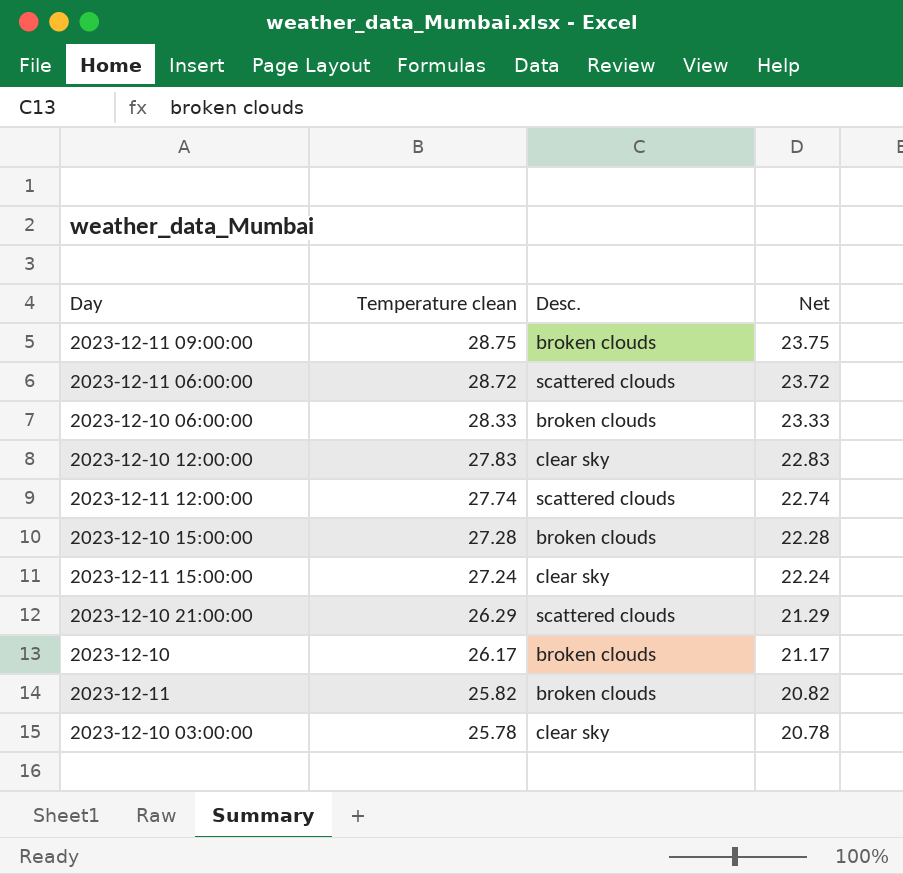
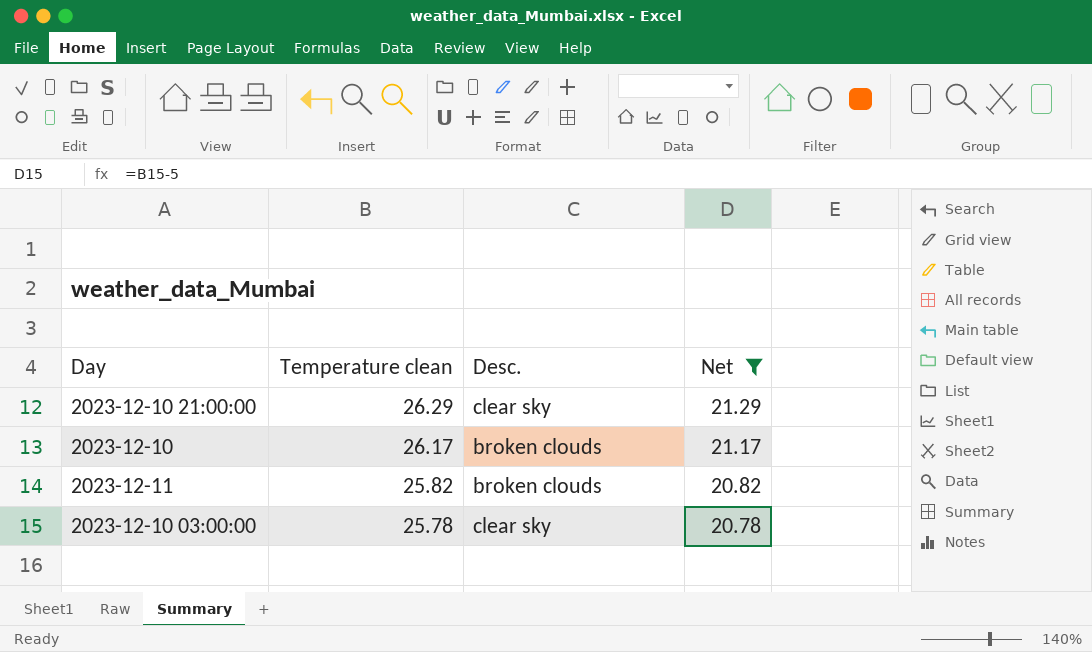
filter: none -> Net <= 21.29
2023-12-10 21:00:00 | Desc.: scattered clouds -> clear sky

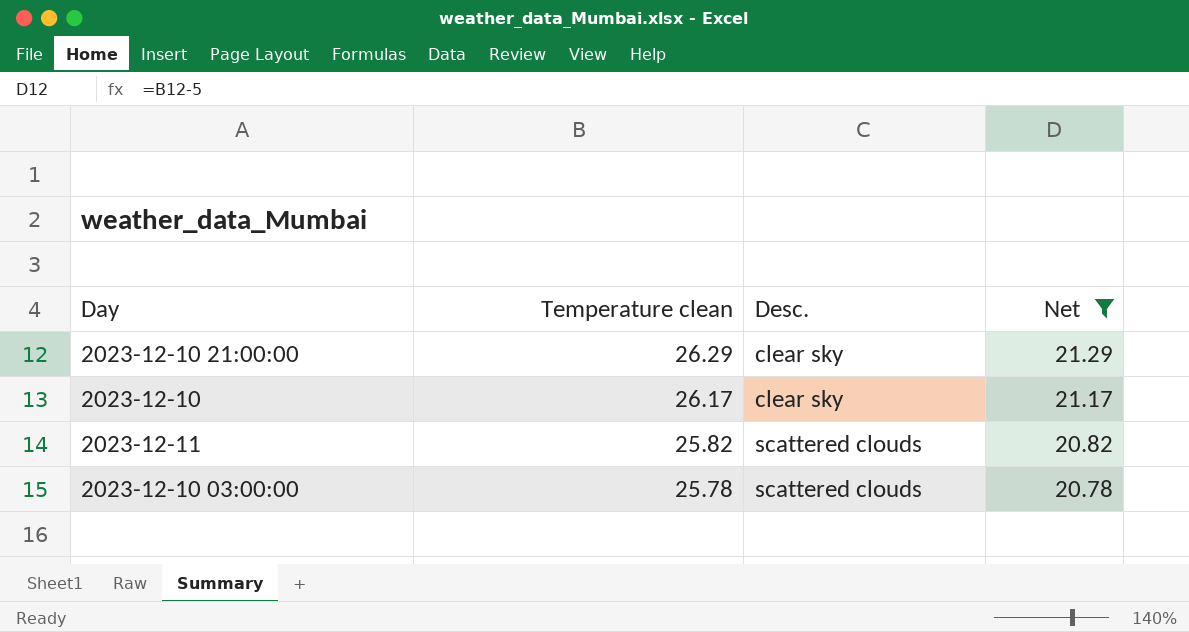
2023-12-10 | Desc.: broken clouds -> clear sky
2023-12-11 | Desc.: broken clouds -> scattered clouds
2023-12-10 03:00:00 | Desc.: clear sky -> scattered clouds

